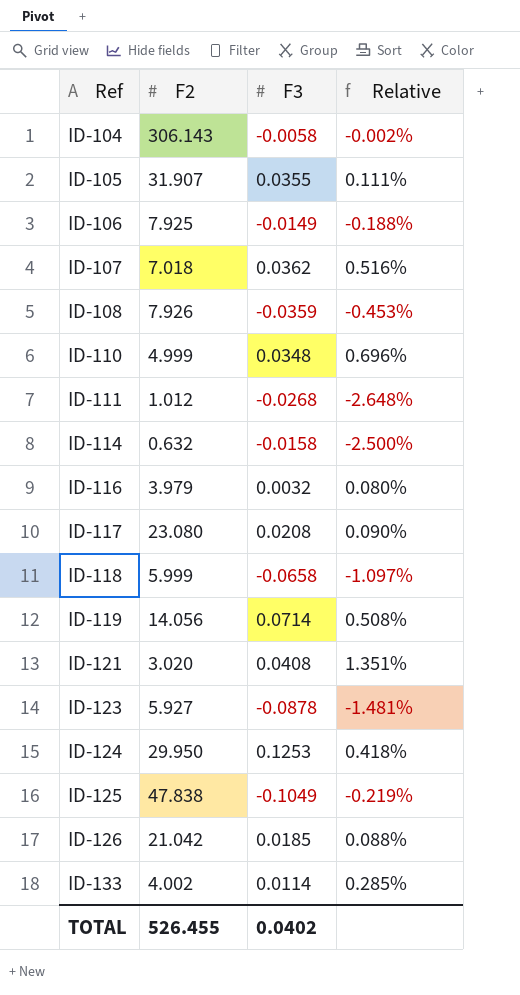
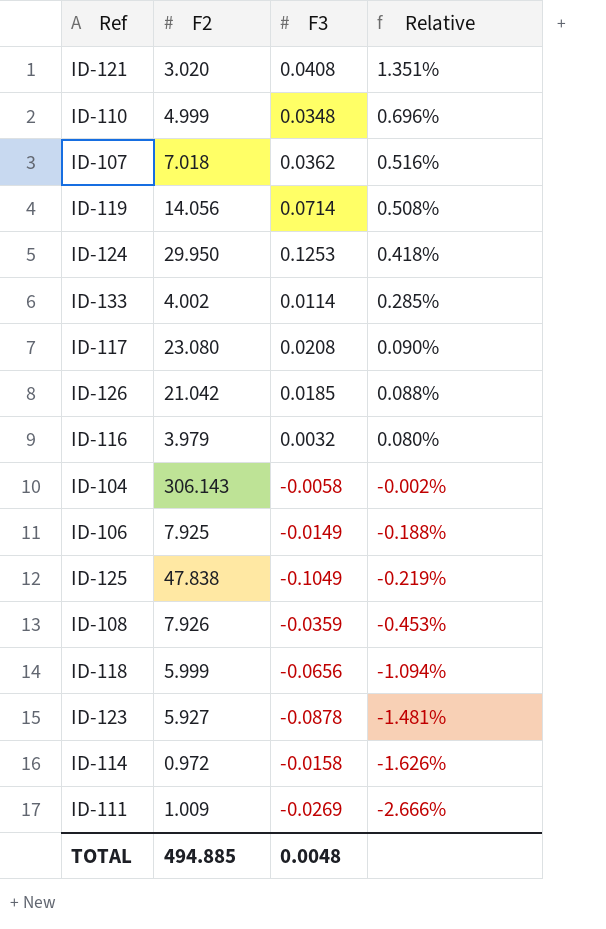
row order: Ref ascending -> Relative descending
row ID-105: 31.907 | 0.0355 | 0.111% -> none
ID-118 | F3: -0.0658 -> -0.0656
ID-118 | Relative: -1.097% -> -1.094%
ID-114 | F2: 0.632 -> 0.972
ID-114 | Relative: -2.500% -> -1.626%
ID-111 | F2: 1.012 -> 1.009
ID-111 | F3: -0.0268 -> -0.0269
ID-111 | Relative: -2.648% -> -2.666%
TOTAL | F2: 526.455 -> 494.885
TOTAL | F3: 0.0402 -> 0.0048

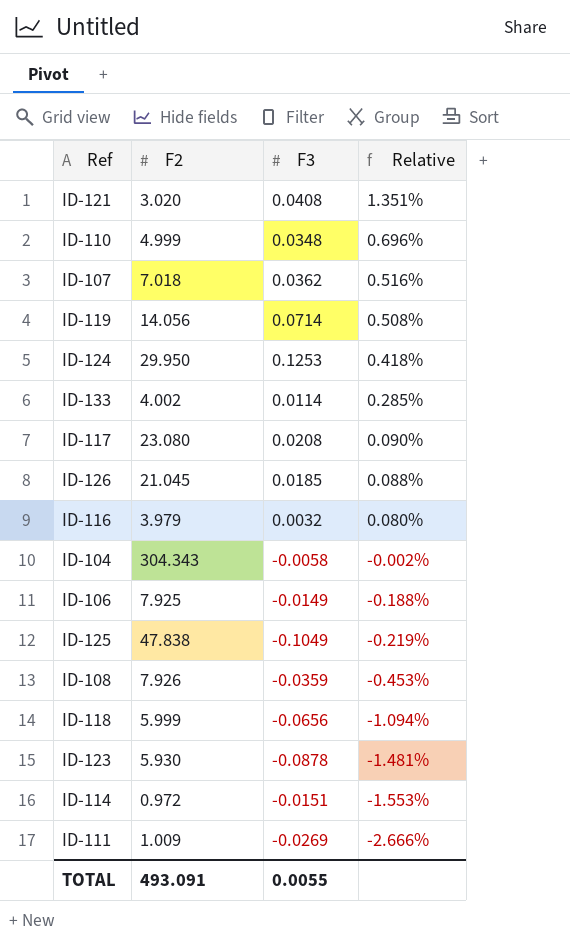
ID-126 | F2: 21.042 -> 21.045
ID-104 | F2: 306.143 -> 304.343
ID-123 | F2: 5.927 -> 5.930
ID-114 | F3: -0.0158 -> -0.0151
ID-114 | Relative: -1.626% -> -1.553%
TOTAL | F2: 494.885 -> 493.091
TOTAL | F3: 0.0048 -> 0.0055

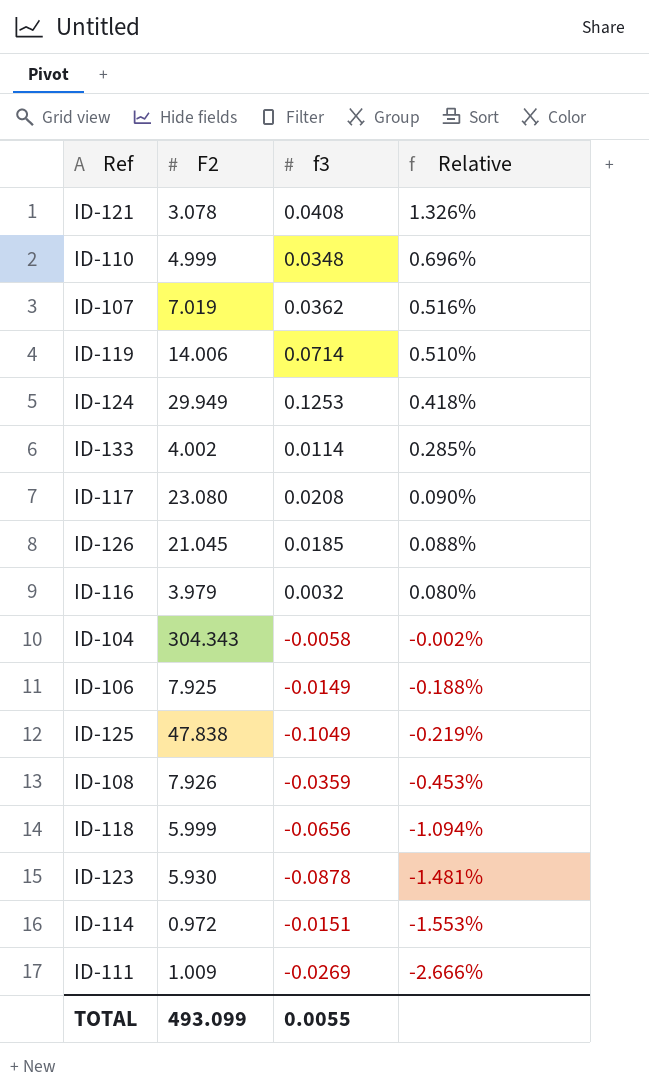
column name: F3 -> f3
ID-121 | F2: 3.020 -> 3.078
ID-121 | Relative: 1.351% -> 1.326%
ID-107 | F2: 7.018 -> 7.019
ID-119 | F2: 14.056 -> 14.006
ID-119 | Relative: 0.508% -> 0.510%
ID-124 | F2: 29.950 -> 29.949
TOTAL | F2: 493.091 -> 493.099

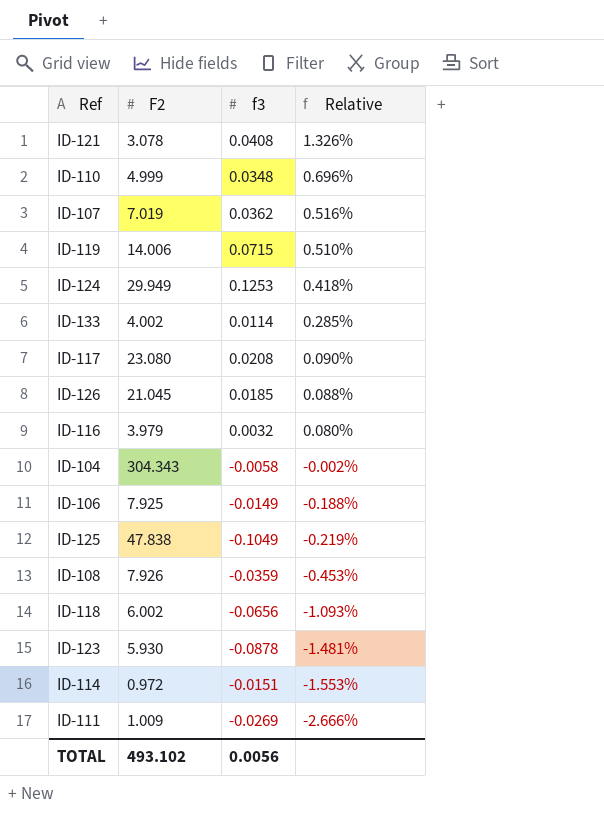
ID-119 | f3: 0.0714 -> 0.0715
ID-118 | F2: 5.999 -> 6.002
ID-118 | Relative: -1.094% -> -1.093%
TOTAL | F2: 493.099 -> 493.102
TOTAL | f3: 0.0055 -> 0.0056

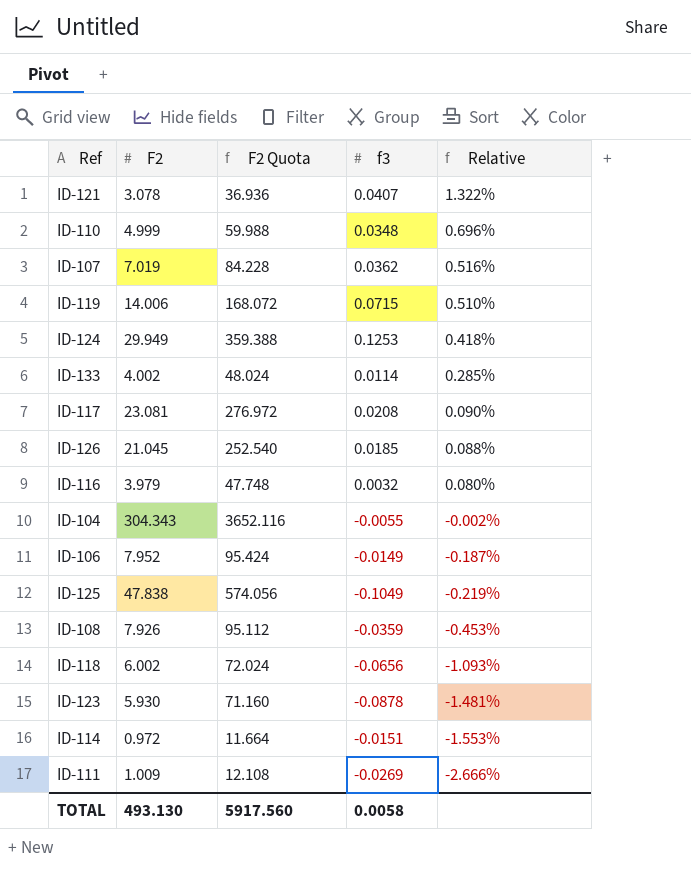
column F2 Quota | formula: none -> [F2] * 12
ID-121 | f3: 0.0408 -> 0.0407
ID-121 | Relative: 1.326% -> 1.322%
ID-117 | F2: 23.080 -> 23.081
ID-104 | f3: -0.0058 -> -0.0055
ID-106 | F2: 7.925 -> 7.952
ID-106 | Relative: -0.188% -> -0.187%
TOTAL | F2: 493.102 -> 493.130
TOTAL | f3: 0.0056 -> 0.0058

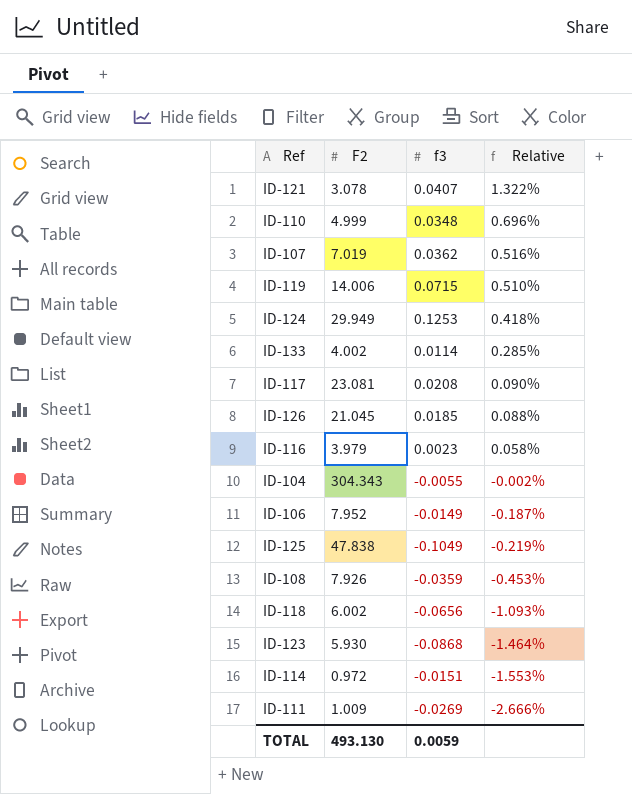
column F2 Quota | formula: [F2] * 12 -> none
ID-116 | f3: 0.0032 -> 0.0023
ID-116 | Relative: 0.080% -> 0.058%
ID-123 | f3: -0.0878 -> -0.0868
ID-123 | Relative: -1.481% -> -1.464%
TOTAL | f3: 0.0058 -> 0.0059

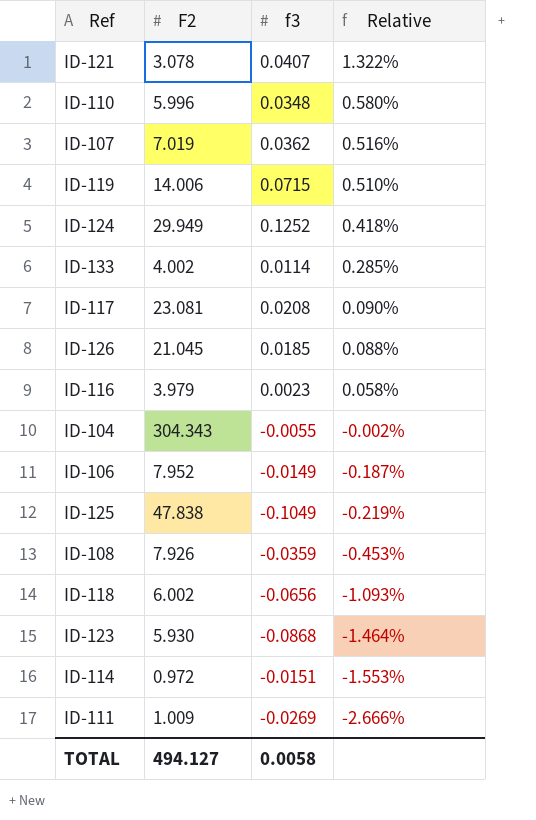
ID-110 | F2: 4.999 -> 5.996
ID-110 | Relative: 0.696% -> 0.580%
ID-124 | f3: 0.1253 -> 0.1252
TOTAL | F2: 493.130 -> 494.127
TOTAL | f3: 0.0059 -> 0.0058

